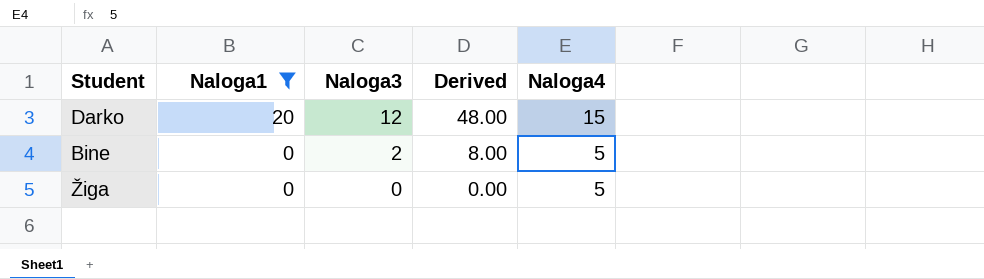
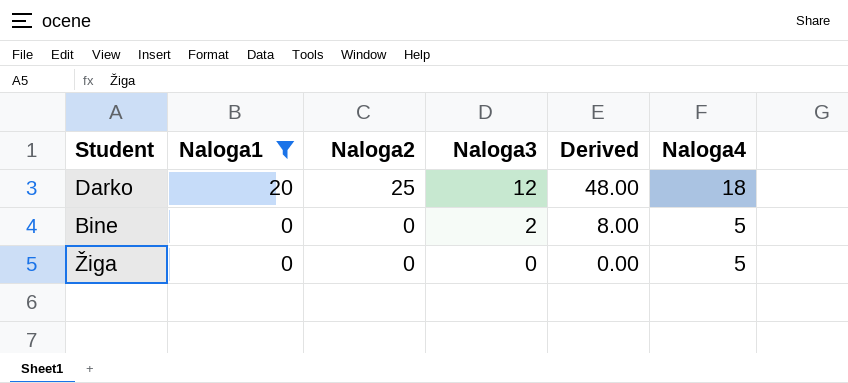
column Naloga2 | position: none -> 3
Darko | Naloga4: 15 -> 18

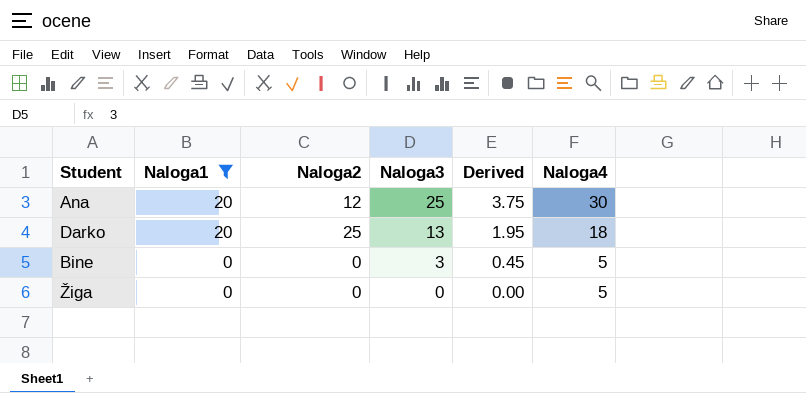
column Derived | formula: [Naloga3] * 4 -> [Naloga3] * 0.15
row Ana: none -> 20 | 12 | 25 | 3.75 | 30
Darko | Naloga3: 12 -> 13
Bine | Naloga3: 2 -> 3

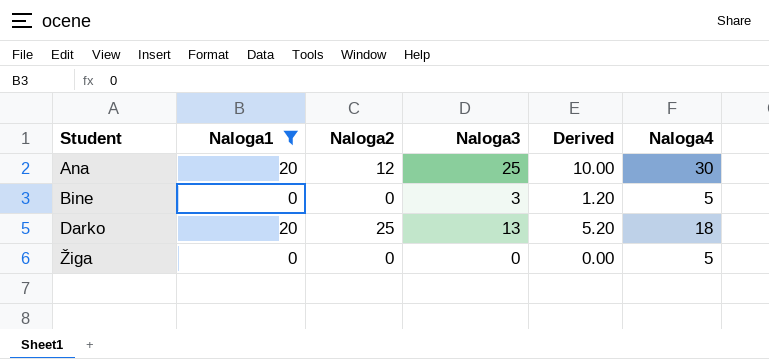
row order: Naloga1 descending -> Student ascending
column Derived | formula: [Naloga3] * 0.15 -> [Naloga3] * 0.4

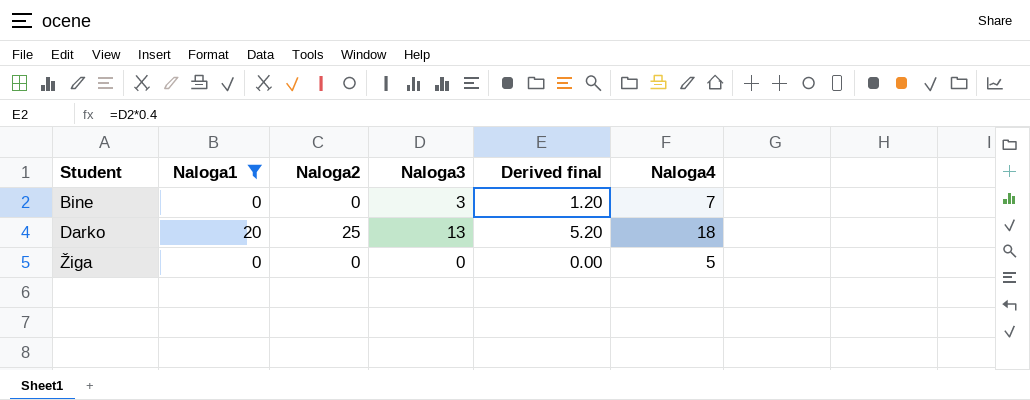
column name: Derived -> Derived final
row Ana: 20 | 12 | 25 | 10.00 | 30 -> none
Bine | Naloga4: 5 -> 7

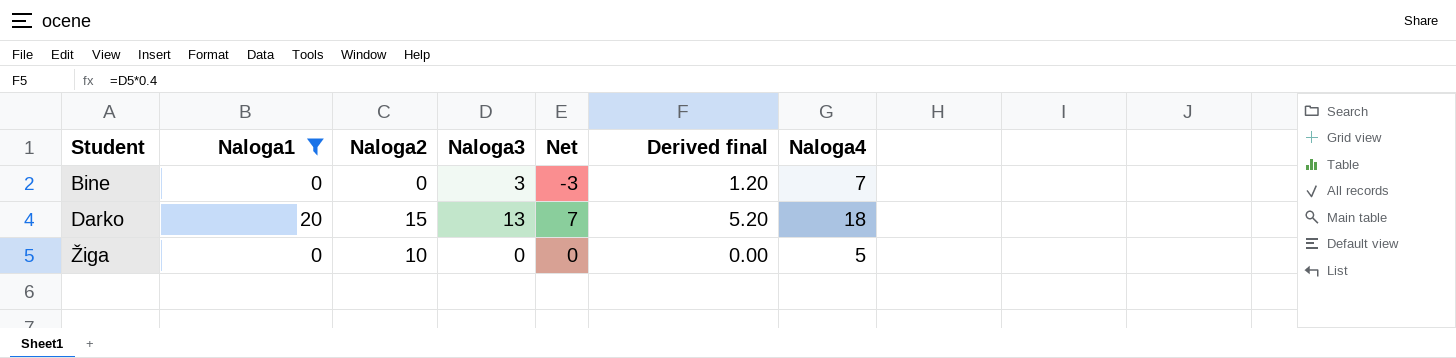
column Net | formula: none -> [Naloga1] - [Naloga3]
Darko | Naloga2: 25 -> 15
Žiga | Naloga2: 0 -> 10

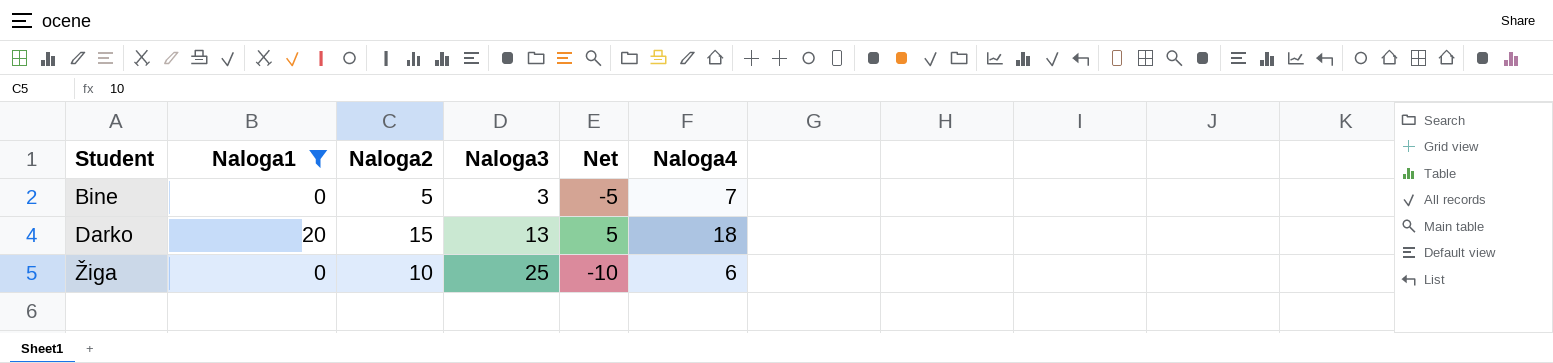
column Derived final | formula: [Naloga3] * 0.4 -> none
column Net | formula: [Naloga1] - [Naloga3] -> [Naloga1] - [Naloga2]
Bine | Naloga2: 0 -> 5
Žiga | Naloga3: 0 -> 25
Žiga | Naloga4: 5 -> 6

